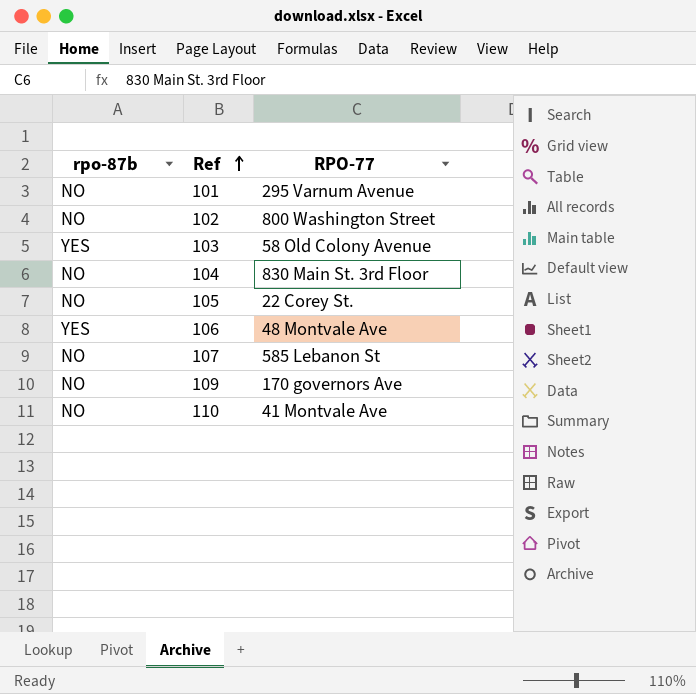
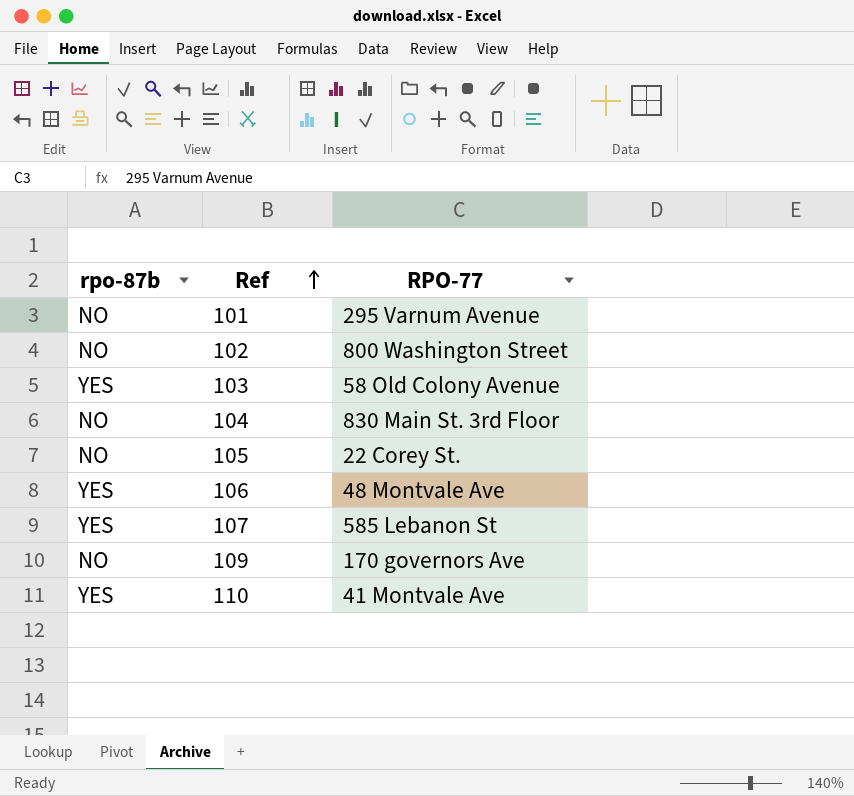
107 | rpo-87b: NO -> YES
110 | rpo-87b: NO -> YES

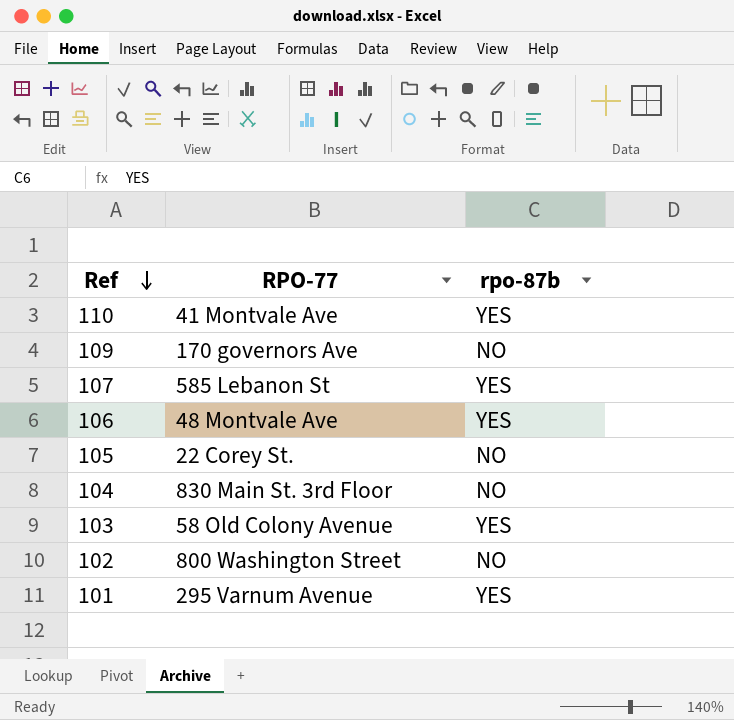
row order: Ref ascending -> Ref descending
column rpo-87b | position: 1 -> 3
101 | rpo-87b: NO -> YES

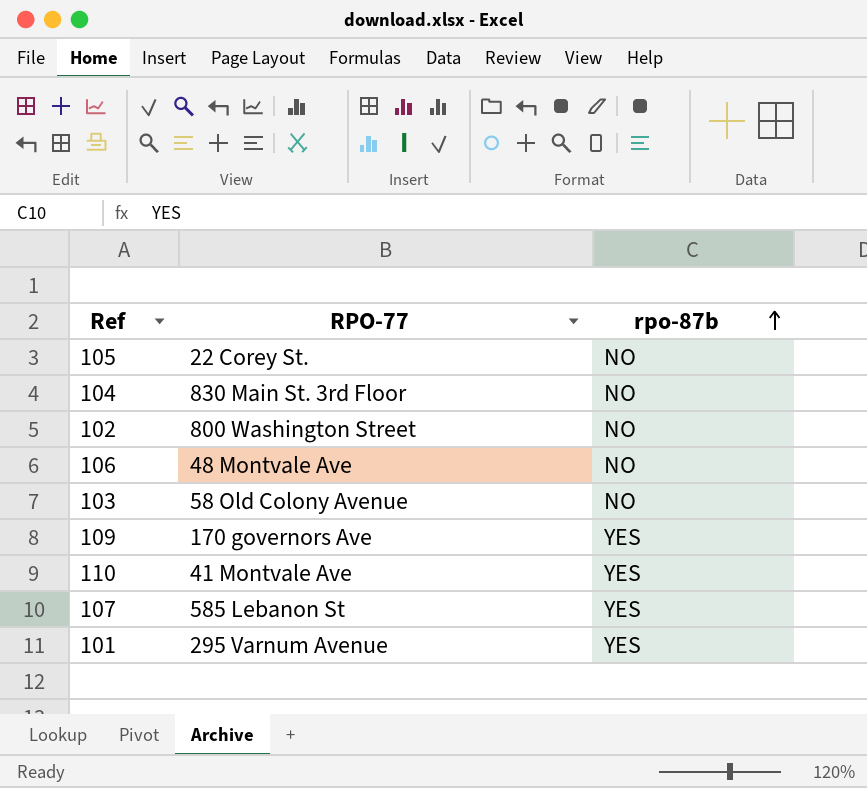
row order: Ref descending -> rpo-87b ascending
106 | rpo-87b: YES -> NO
103 | rpo-87b: YES -> NO
109 | rpo-87b: NO -> YES

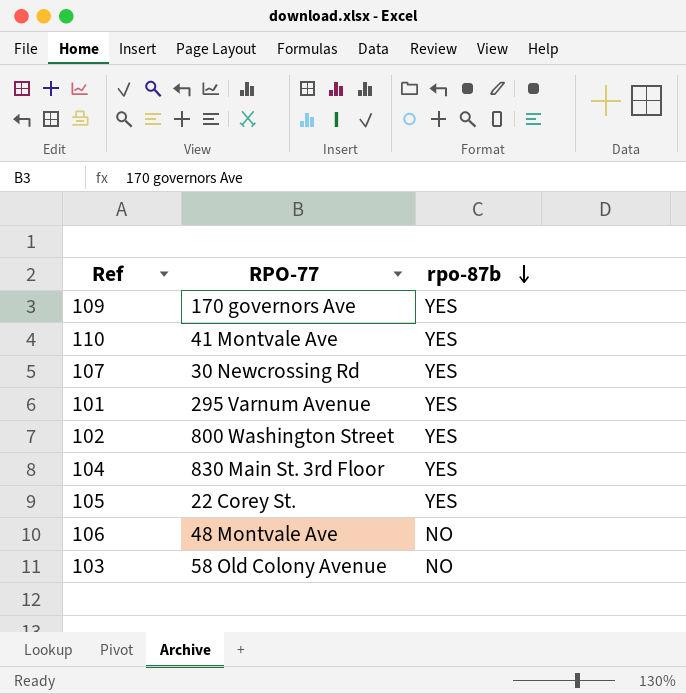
row order: rpo-87b ascending -> rpo-87b descending
107 | RPO-77: 585 Lebanon St -> 30 Newcrossing Rd
102 | rpo-87b: NO -> YES
104 | rpo-87b: NO -> YES
105 | rpo-87b: NO -> YES

